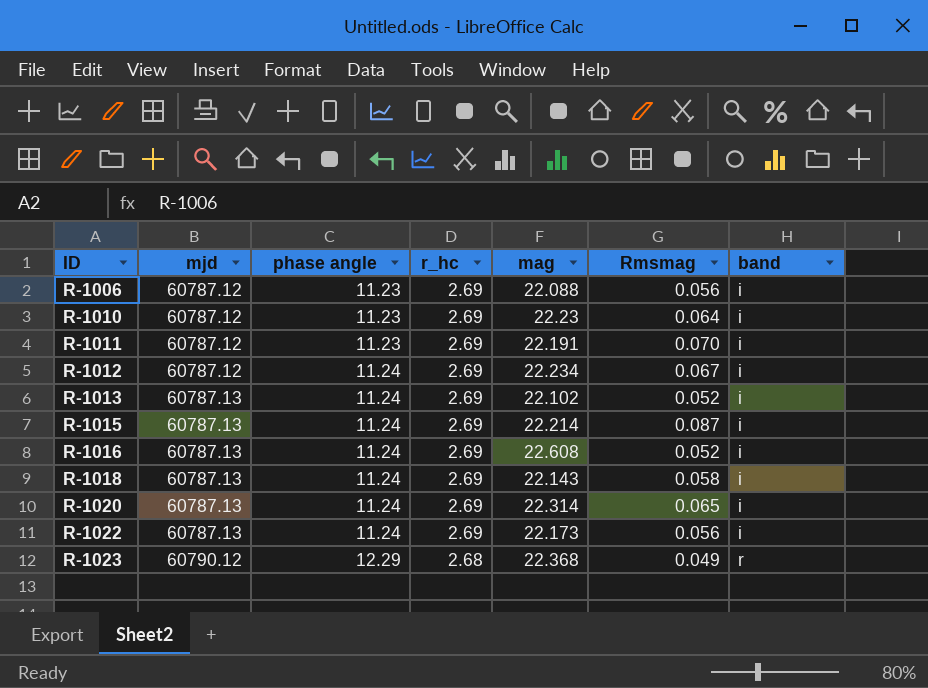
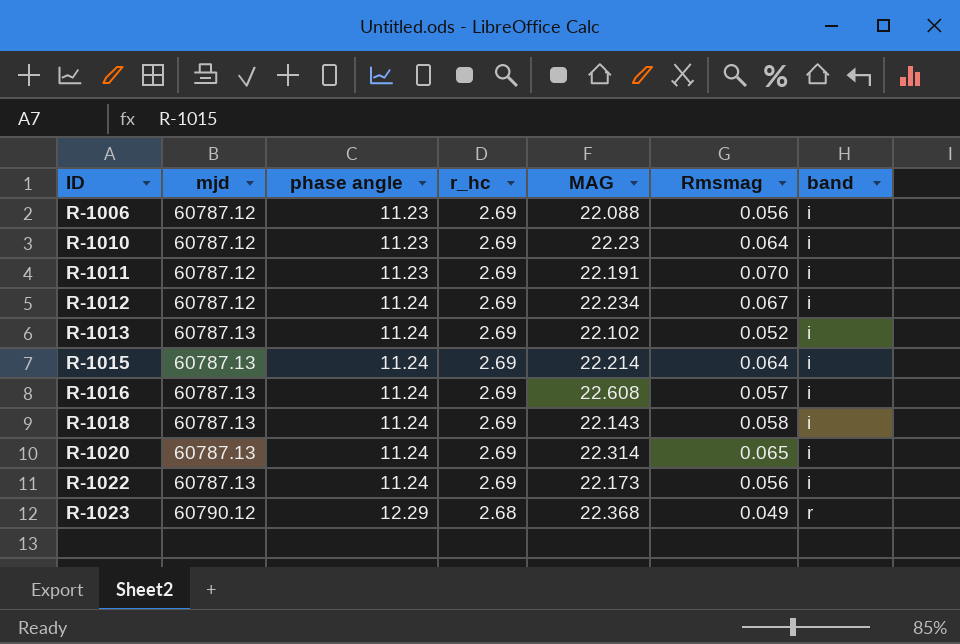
column name: mag -> MAG
R-1015 | Rmsmag: 0.087 -> 0.064
R-1016 | Rmsmag: 0.052 -> 0.057

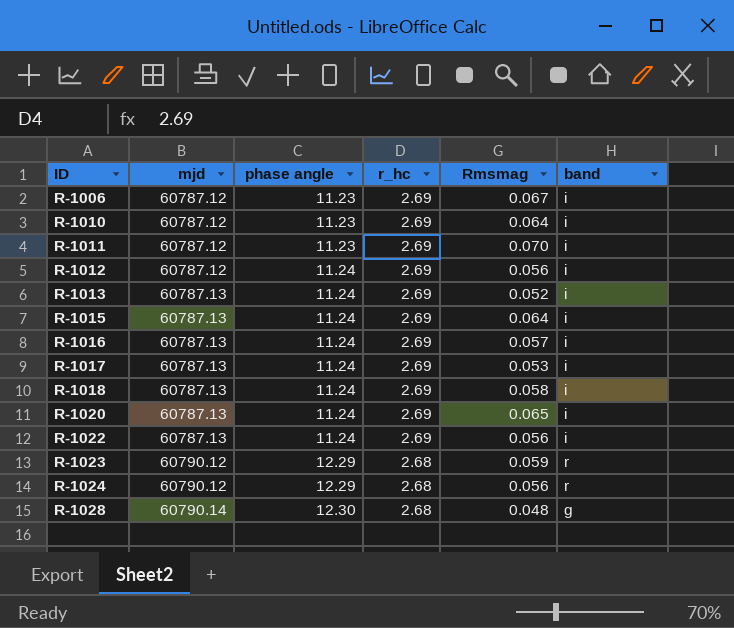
column MAG | position: 5 -> none
R-1006 | Rmsmag: 0.056 -> 0.067
R-1012 | Rmsmag: 0.067 -> 0.056
row R-1017: none -> 60787.13 | 11.24 | 2.69 | 0.053 | i
R-1023 | Rmsmag: 0.049 -> 0.059
row R-1024: none -> 60790.12 | 12.29 | 2.68 | 0.056 | r
row R-1028: none -> 60790.14 | 12.30 | 2.68 | 0.048 | g

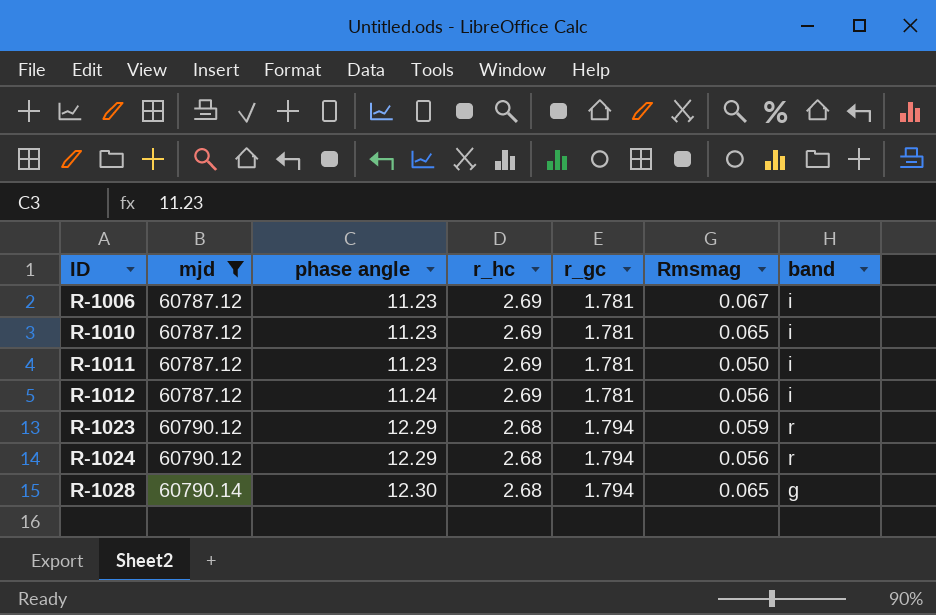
filter: none -> mjd != 60787.13
column r_gc | position: none -> 5
R-1010 | Rmsmag: 0.064 -> 0.065
R-1011 | Rmsmag: 0.070 -> 0.050
R-1028 | Rmsmag: 0.048 -> 0.065

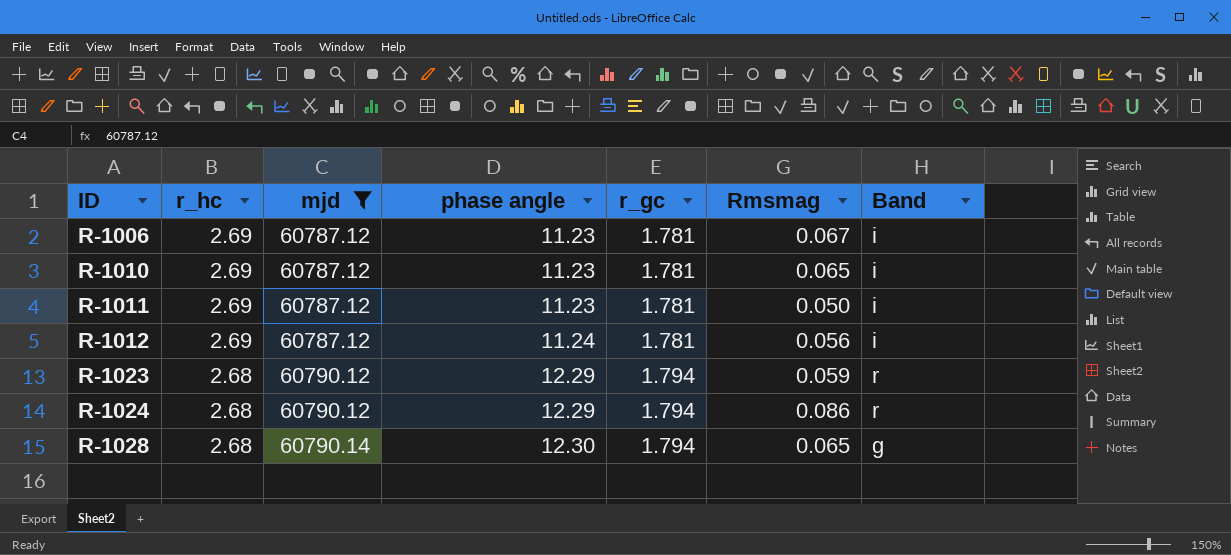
column r_hc | position: 4 -> 2
column name: band -> Band
R-1024 | Rmsmag: 0.056 -> 0.086

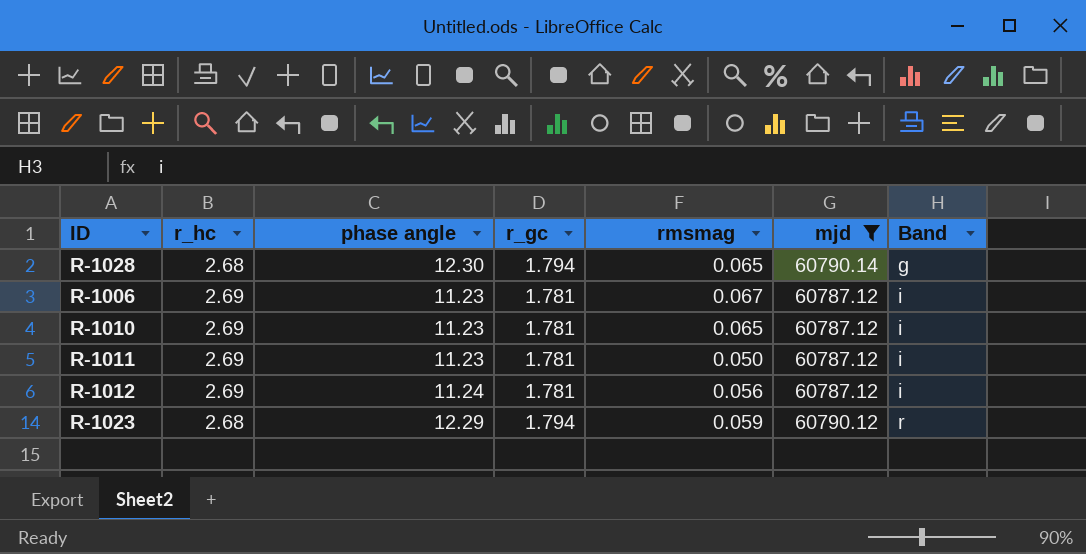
row order: ID ascending -> Band ascending
column name: Rmsmag -> rmsmag
column mjd | position: 3 -> 6
row R-1024: 2.68 | 60790.12 | 12.29 | 1.794 | 0.086 | r -> none

